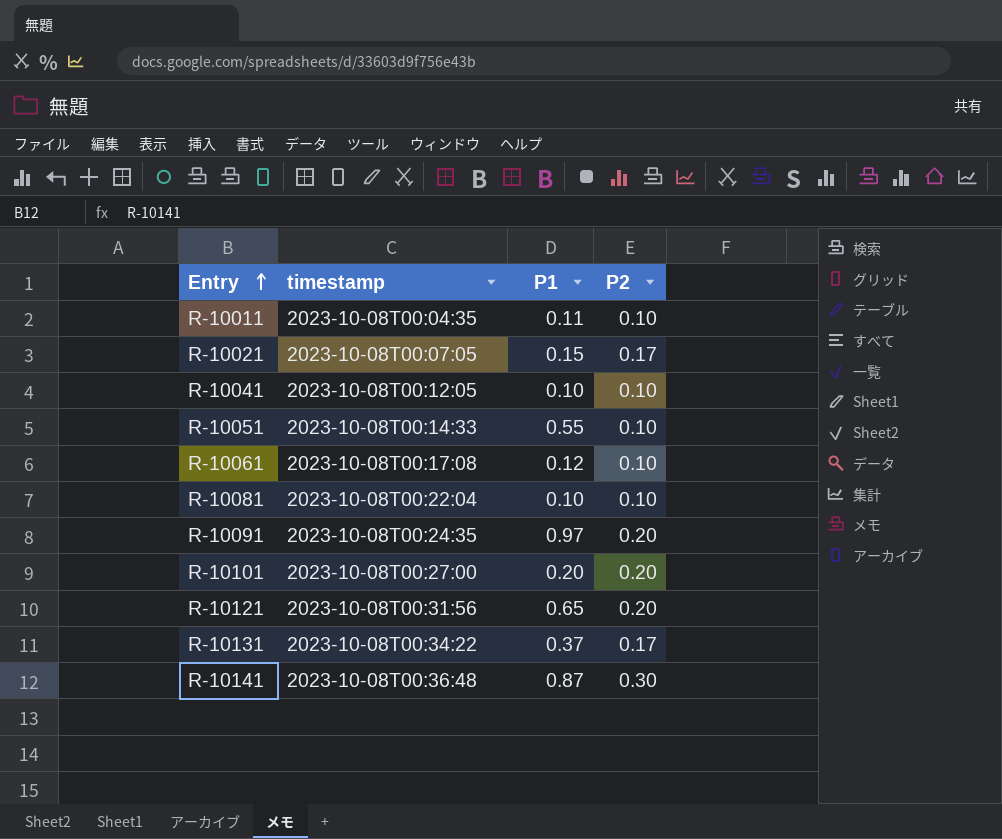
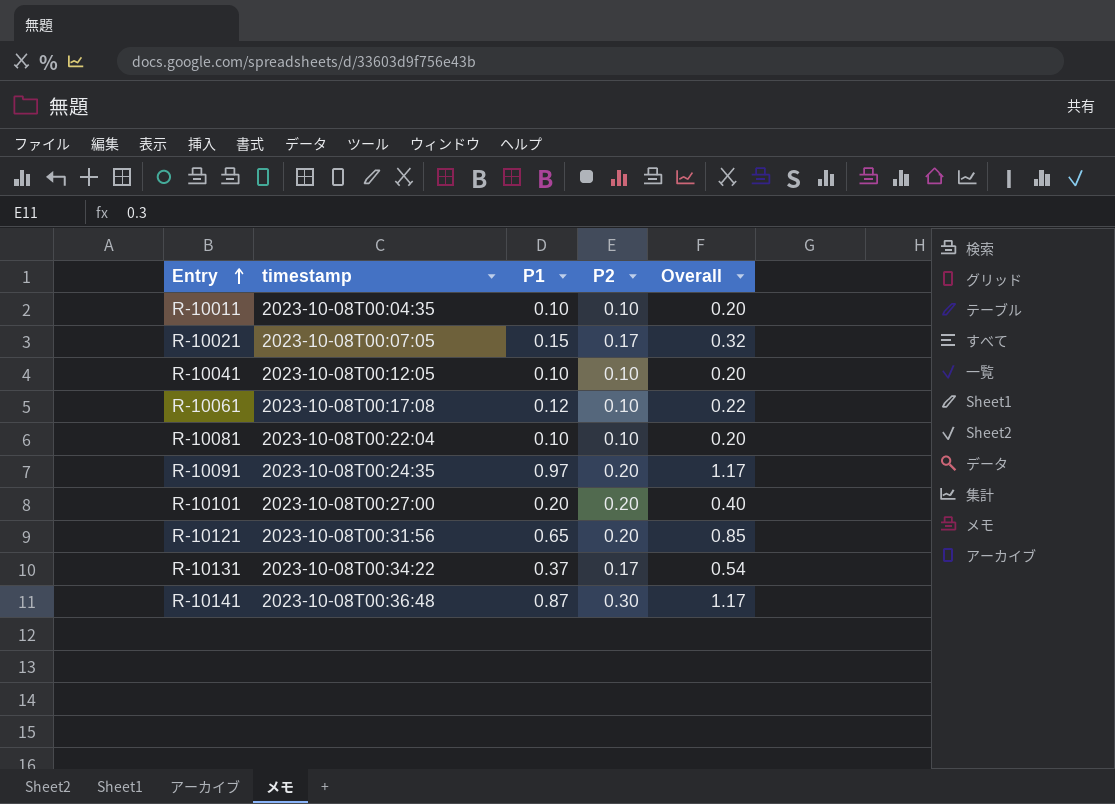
column Overall | formula: none -> [P1] + [P2]
row R-10051: 2023-10-08T00:14:33 | 0.55 | 0.10 -> none
R-10011 | P1: 0.11 -> 0.10

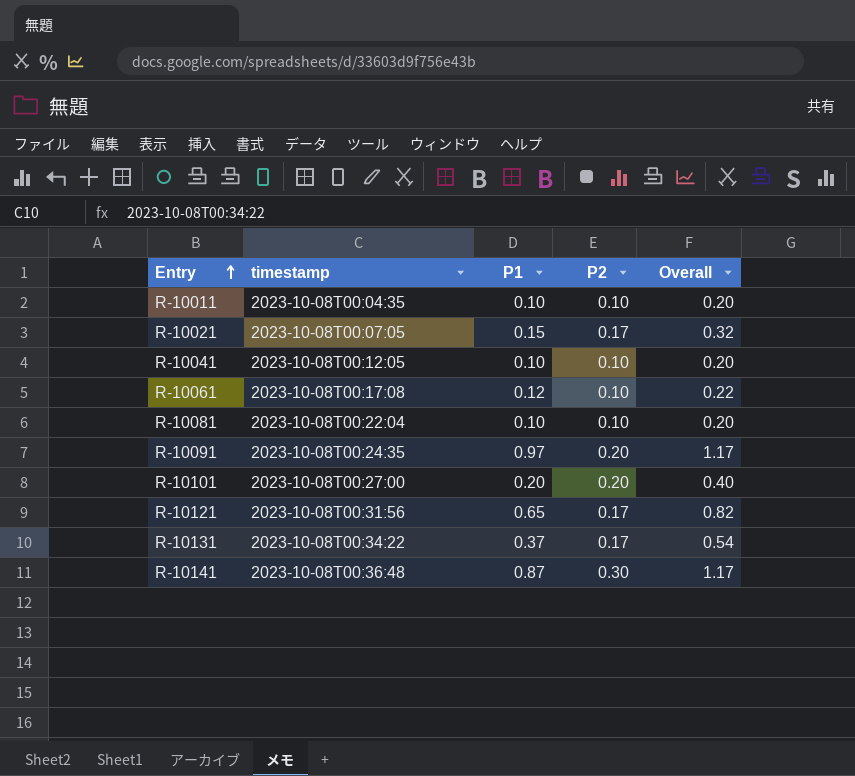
R-10121 | P2: 0.20 -> 0.17
R-10121 | Overall: 0.85 -> 0.82

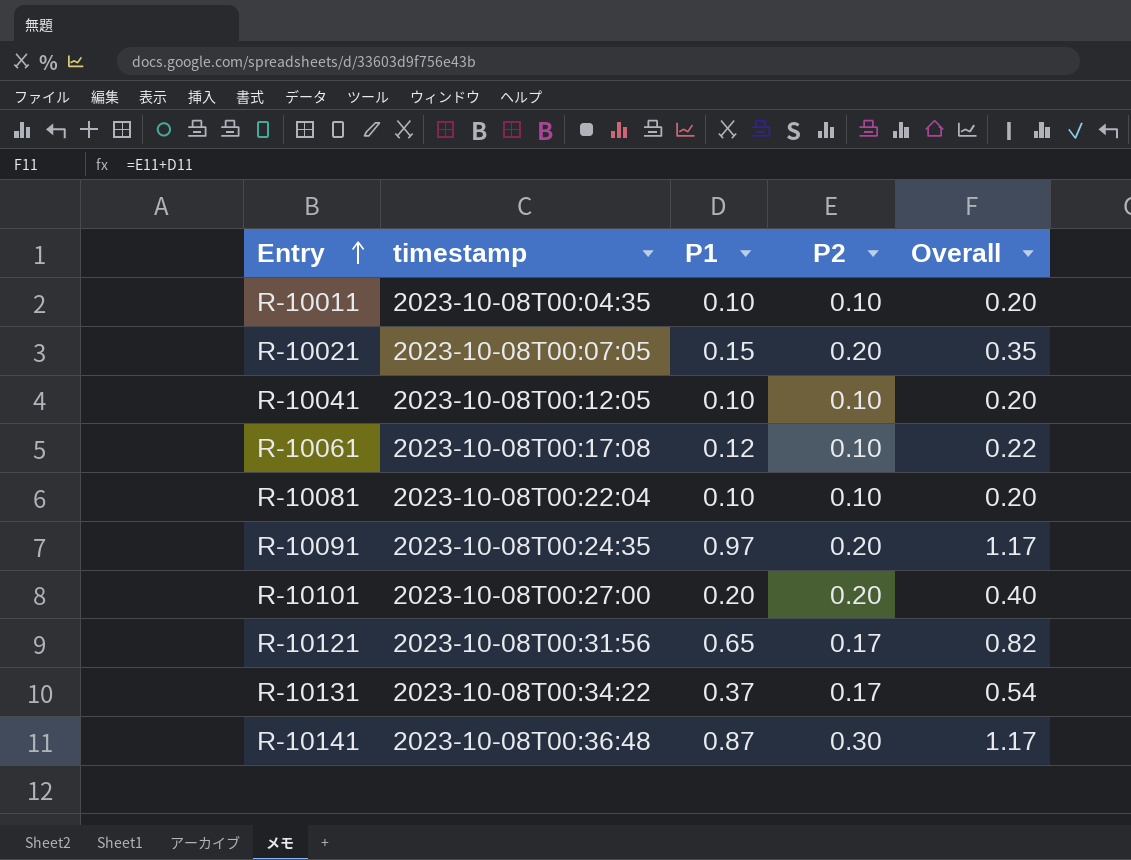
R-10021 | P2: 0.17 -> 0.20
R-10021 | Overall: 0.32 -> 0.35

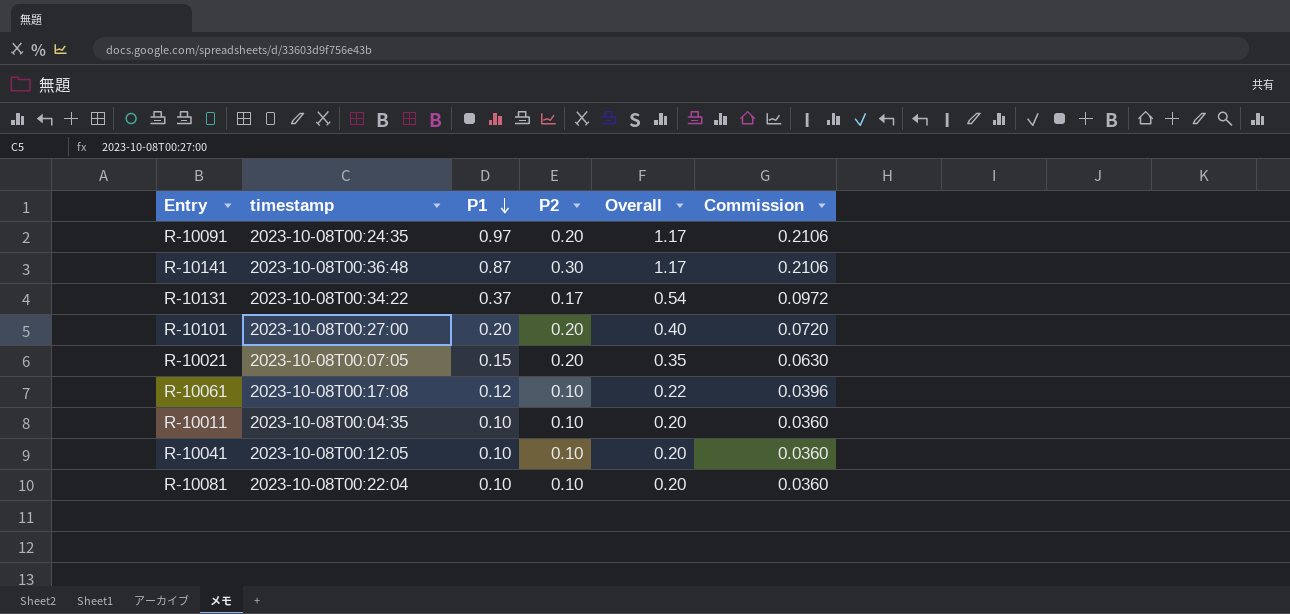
row order: Entry ascending -> P1 descending
column Commission | formula: none -> [Overall] * 0.18
row R-10121: 2023-10-08T00:31:56 | 0.65 | 0.17 | 0.82 -> none

